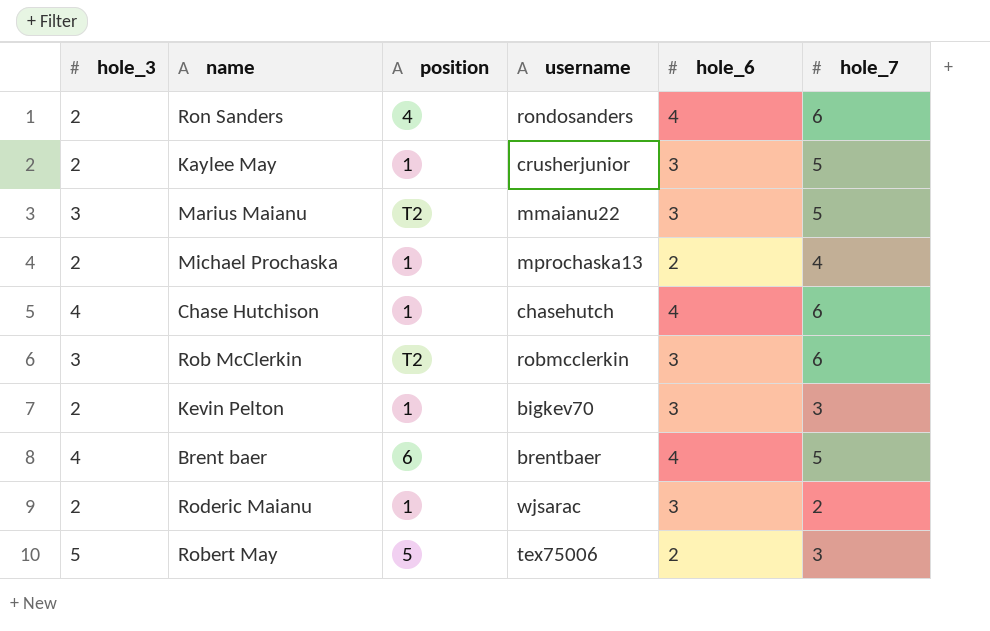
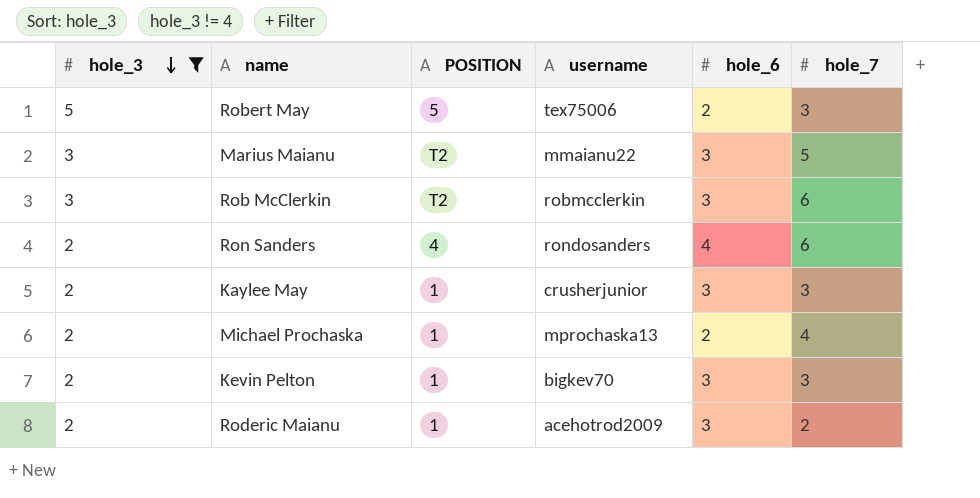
filter: none -> hole_3 != 4
row order: none -> hole_3 descending
column name: position -> POSITION
Kaylee May | hole_7: 5 -> 3
Roderic Maianu | username: wjsarac -> acehotrod2009

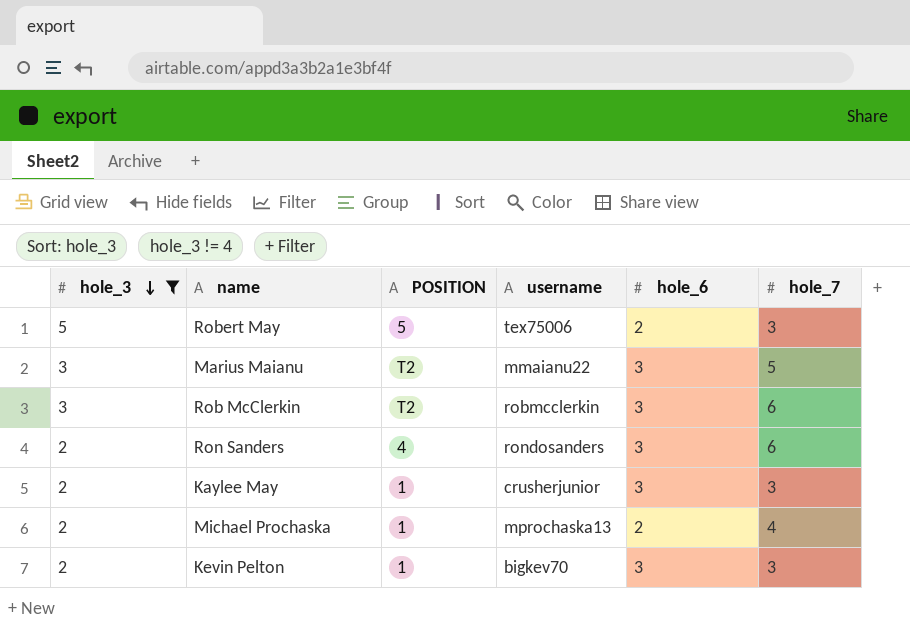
row Roderic Maianu: 2 | 1 | acehotrod2009 | 3 | 2 -> none
Ron Sanders | hole_6: 4 -> 3

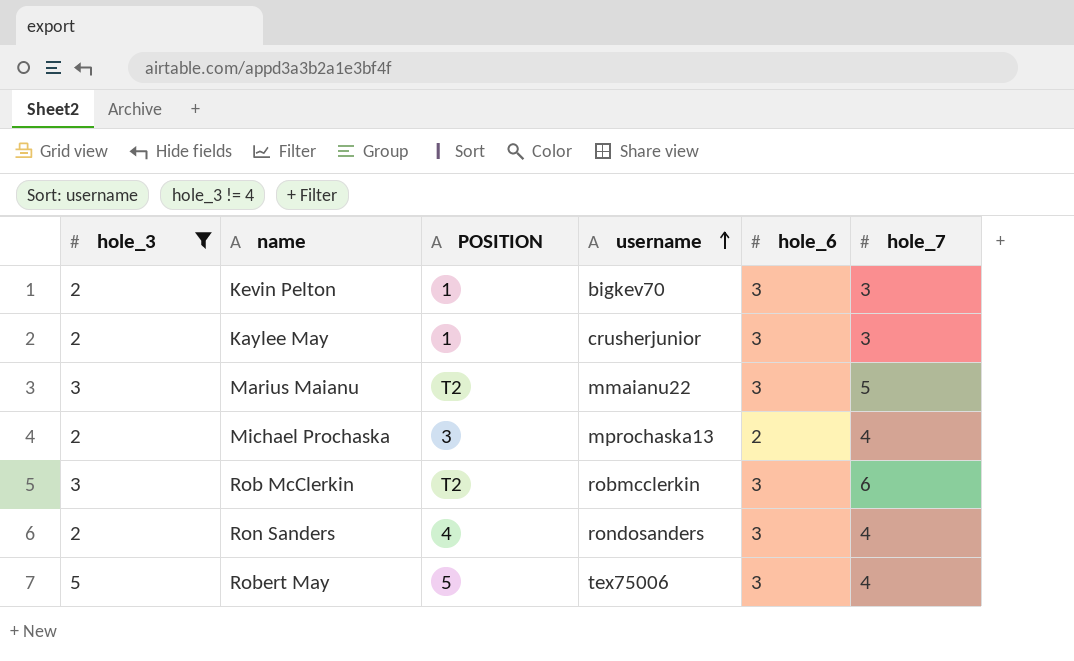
row order: hole_3 descending -> username ascending
Michael Prochaska | POSITION: 1 -> 3
Ron Sanders | hole_7: 6 -> 4
Robert May | hole_6: 2 -> 3
Robert May | hole_7: 3 -> 4

